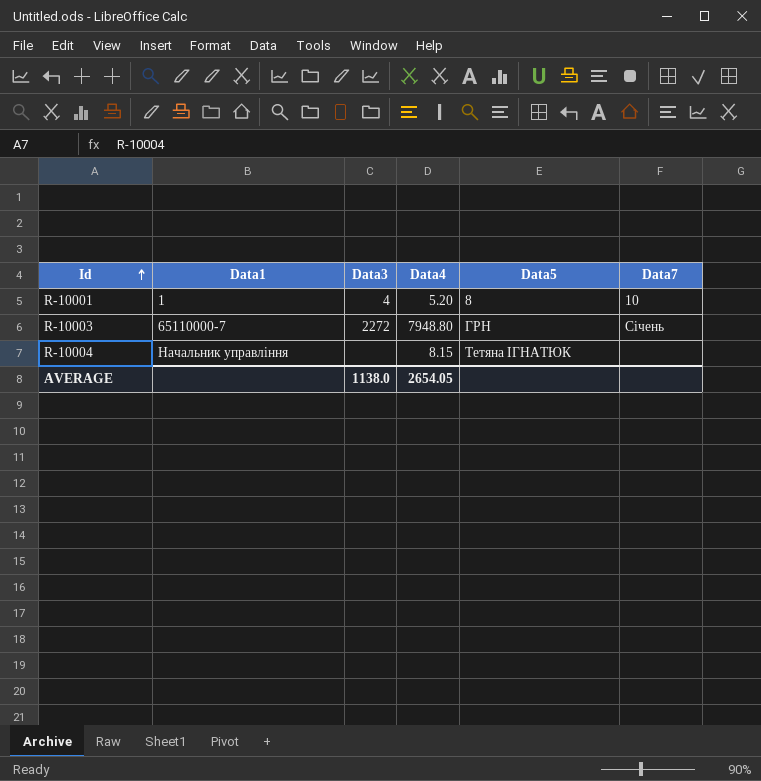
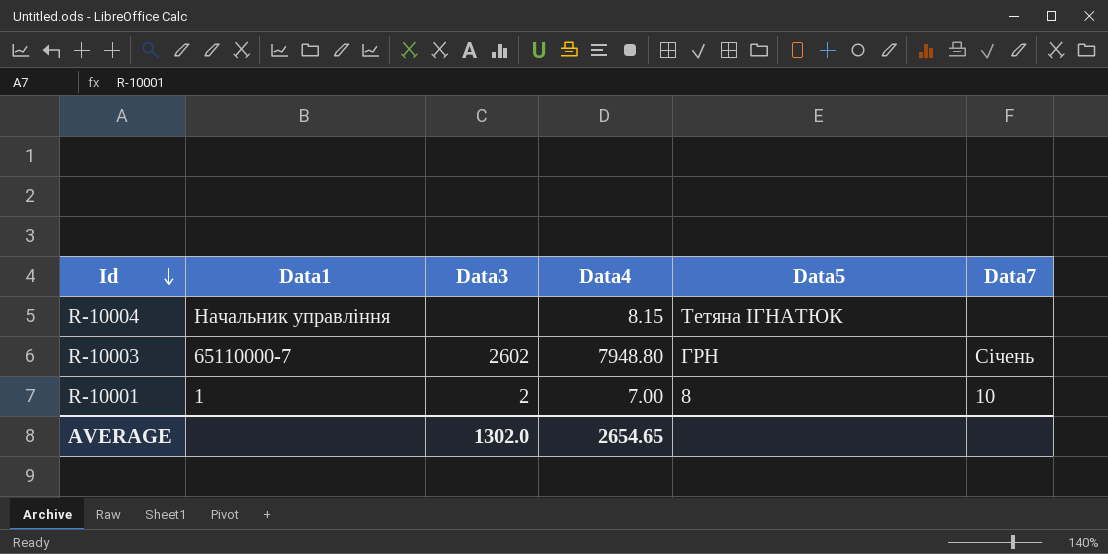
row order: Id ascending -> Id descending
R-10003 | Data3: 2272 -> 2602
R-10001 | Data3: 4 -> 2
R-10001 | Data4: 5.20 -> 7.00
AVERAGE | Data3: 1138.0 -> 1302.0
AVERAGE | Data4: 2654.05 -> 2654.65

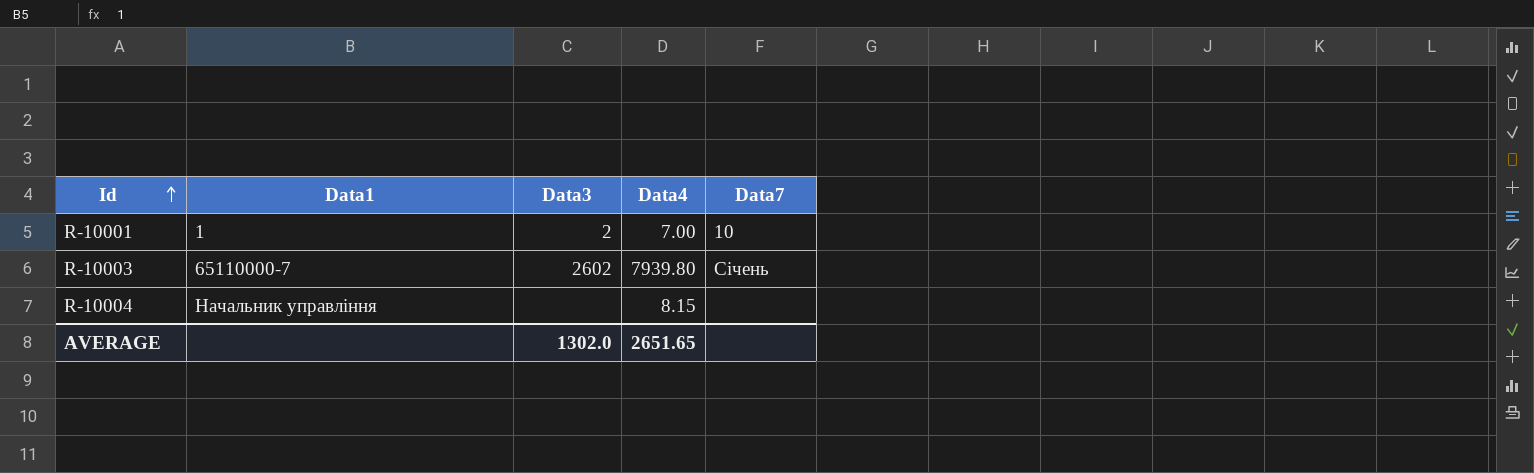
row order: Id descending -> Id ascending
column Data5 | position: 5 -> none
R-10003 | Data4: 7948.80 -> 7939.80
AVERAGE | Data4: 2654.65 -> 2651.65

